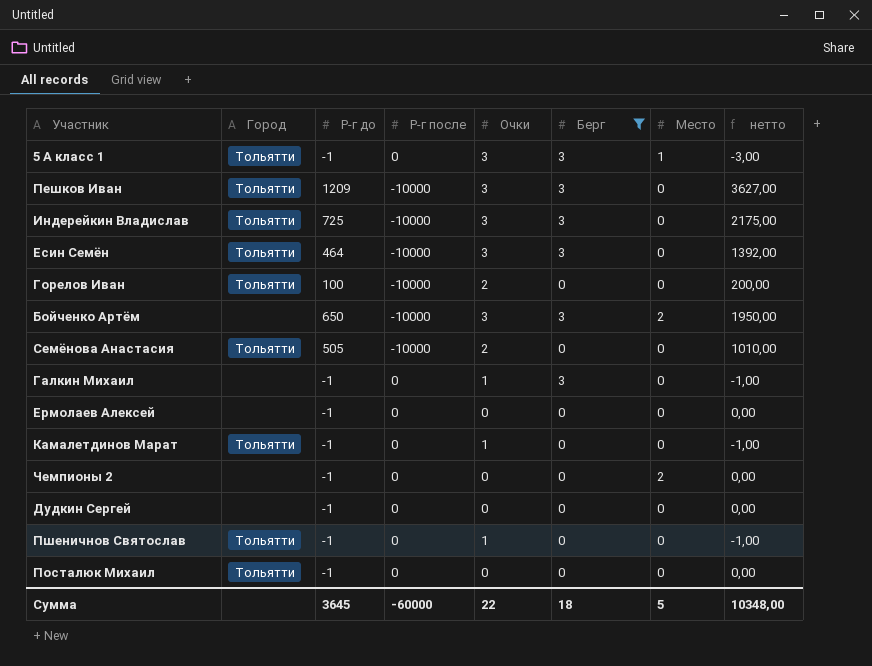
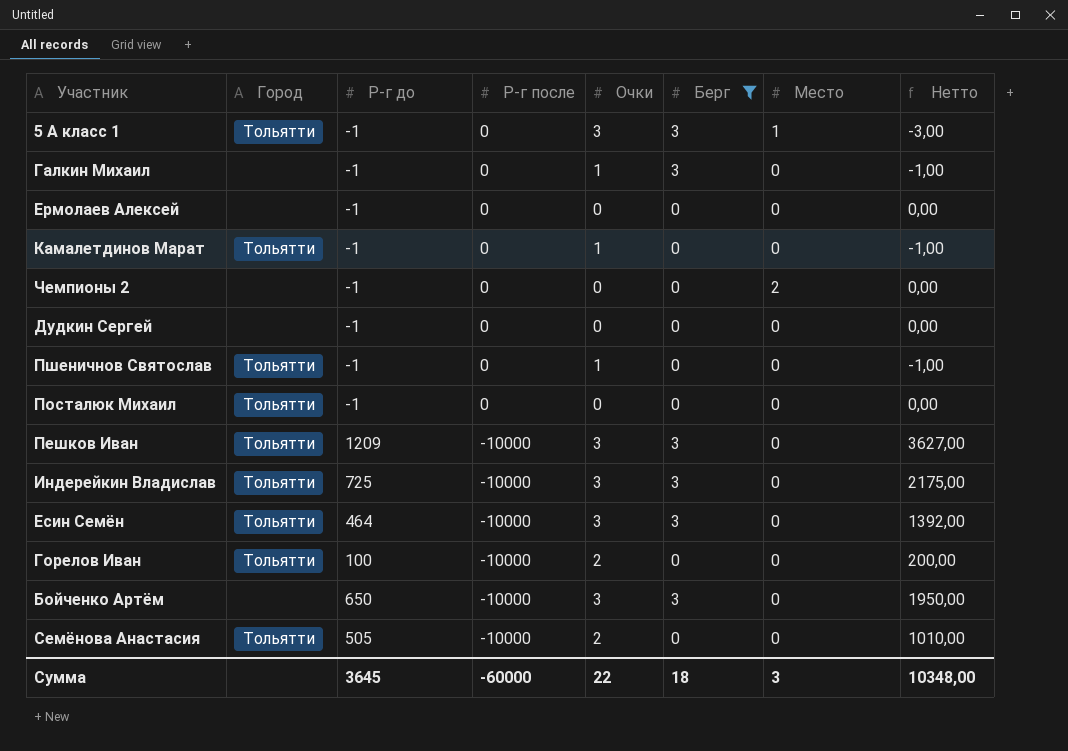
row order: none -> Р-г после descending
column name: нетто -> Нетто
Бойченко Артём | Место: 2 -> 0
Сумма | Место: 5 -> 3

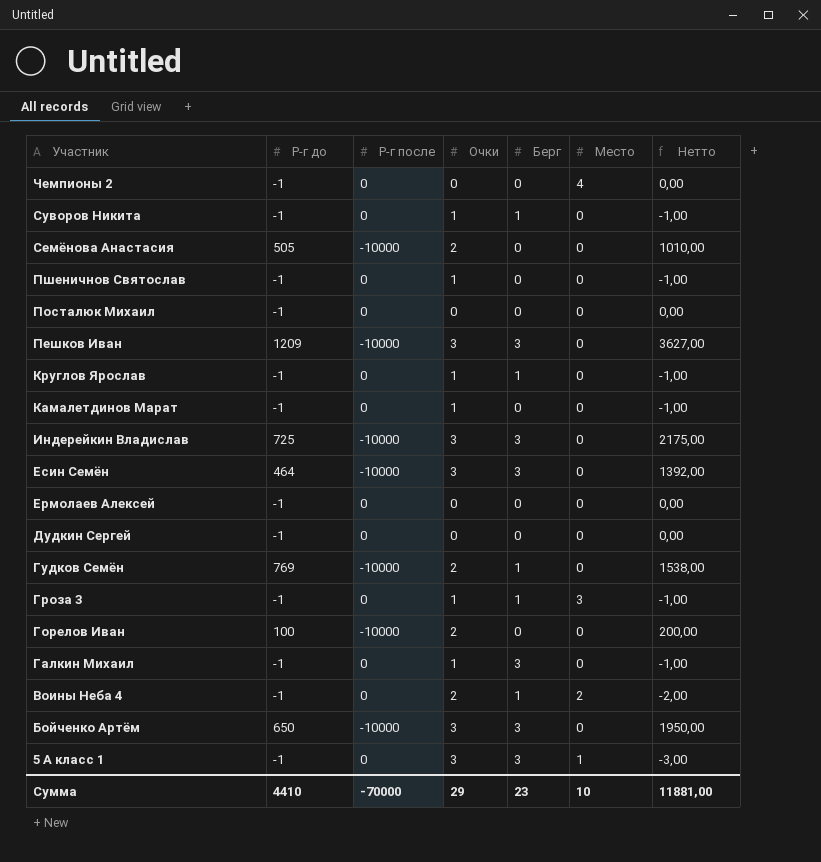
filter: Берг != 1 -> none
row order: Р-г после descending -> Участник descending
column Город | position: 2 -> none
Чемпионы 2 | Место: 2 -> 4
Сумма | Р-г до: 3645 -> 4410
Сумма | Р-г после: -60000 -> -70000
Сумма | Очки: 22 -> 29
Сумма | Берг: 18 -> 23
Сумма | Место: 3 -> 10
Сумма | Нетто: 10348,00 -> 11881,00

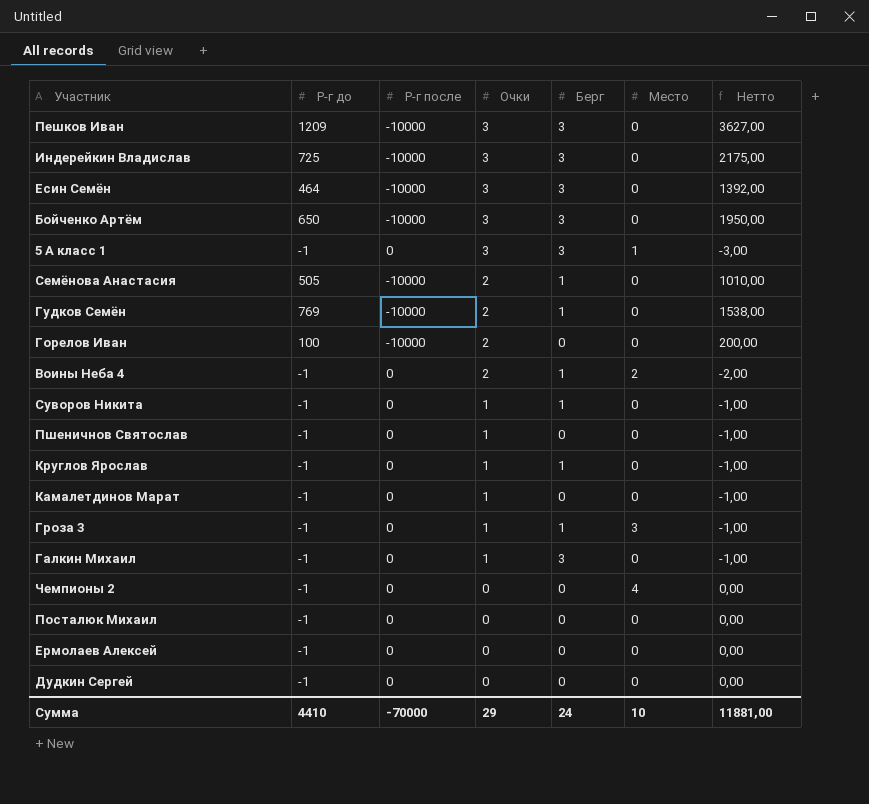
row order: Участник descending -> Очки descending
Семёнова Анастасия | Берг: 0 -> 1
Сумма | Берг: 23 -> 24

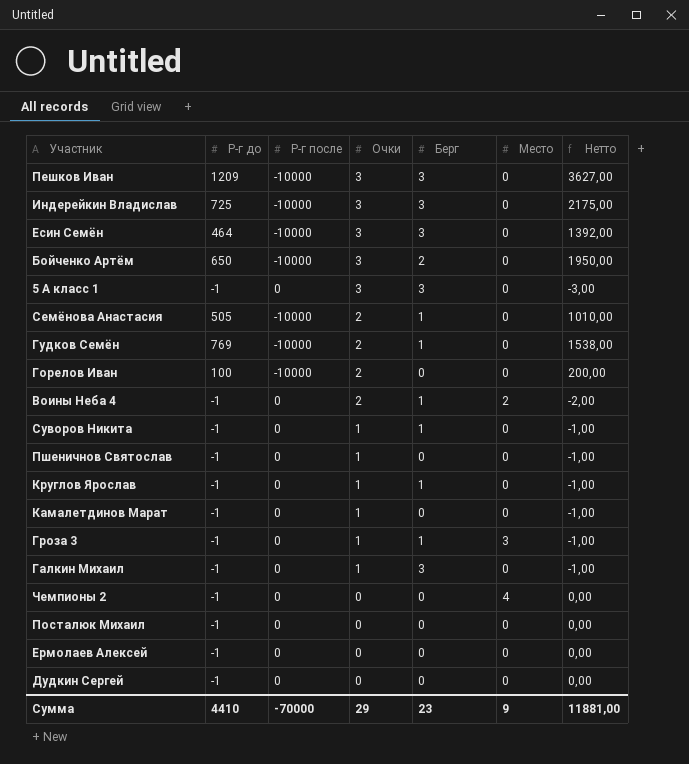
Бойченко Артём | Берг: 3 -> 2
5 А класс 1 | Место: 1 -> 0
Сумма | Берг: 24 -> 23
Сумма | Место: 10 -> 9

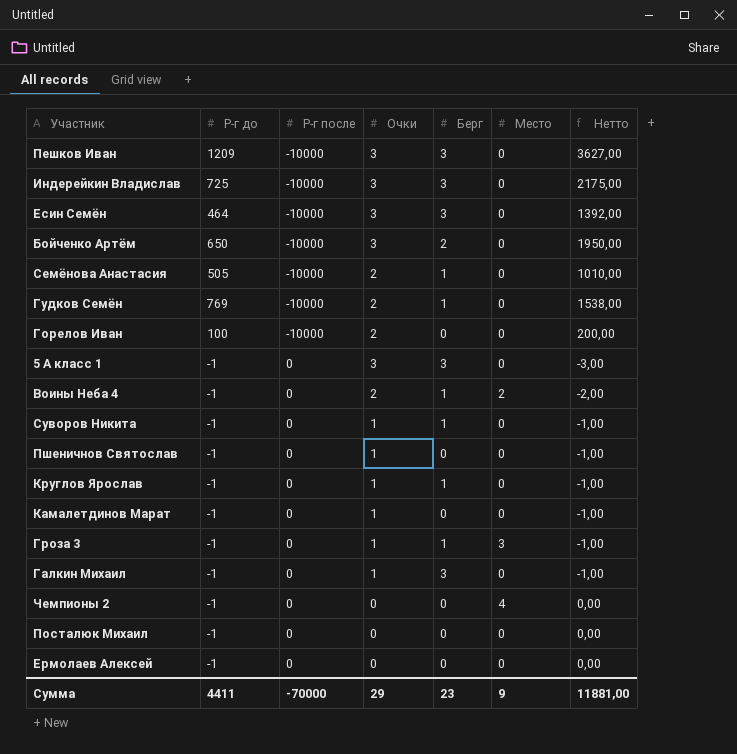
row order: Очки descending -> Р-г после ascending
row Дудкин Сергей: -1 | 0 | 0 | 0 | 0 | 0,00 -> none
Сумма | Р-г до: 4410 -> 4411

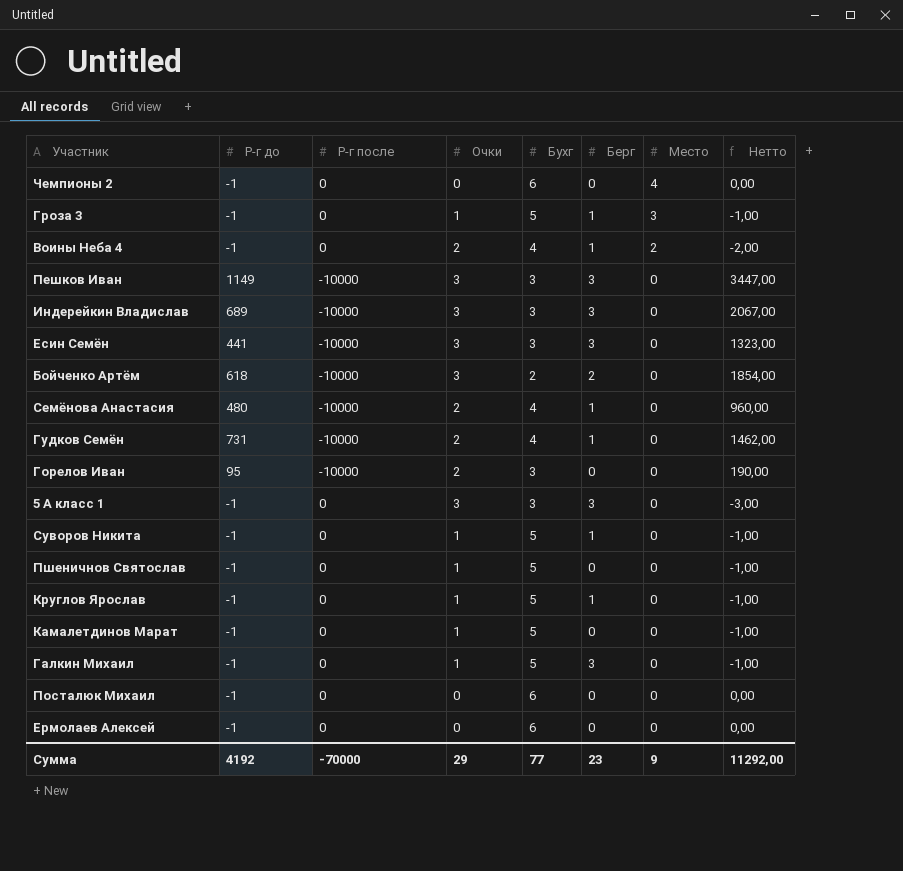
row order: Р-г после ascending -> Место descending
column Бухг | position: none -> 5
Пешков Иван | Р-г до: 1209 -> 1149
Пешков Иван | Нетто: 3627,00 -> 3447,00
Индерейкин Владислав | Р-г до: 725 -> 689
Индерейкин Владислав | Нетто: 2175,00 -> 2067,00
Есин Семён | Р-г до: 464 -> 441
Есин Семён | Нетто: 1392,00 -> 1323,00
Бойченко Артём | Р-г до: 650 -> 618
Бойченко Артём | Нетто: 1950,00 -> 1854,00
Семёнова Анастасия | Р-г до: 505 -> 480
Семёнова Анастасия | Нетто: 1010,00 -> 960,00
Гудков Семён | Р-г до: 769 -> 731
Гудков Семён | Нетто: 1538,00 -> 1462,00
Горелов Иван | Р-г до: 100 -> 95
Горелов Иван | Нетто: 200,00 -> 190,00
Сумма | Р-г до: 4411 -> 4192
Сумма | Нетто: 11881,00 -> 11292,00

